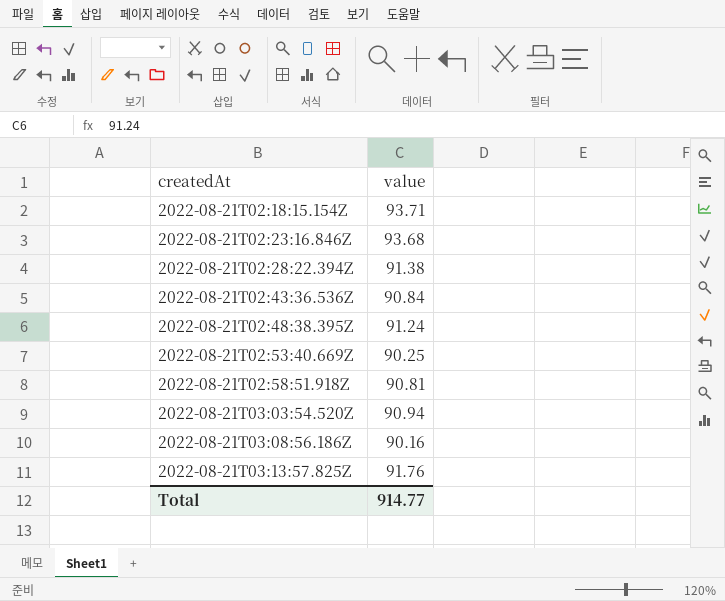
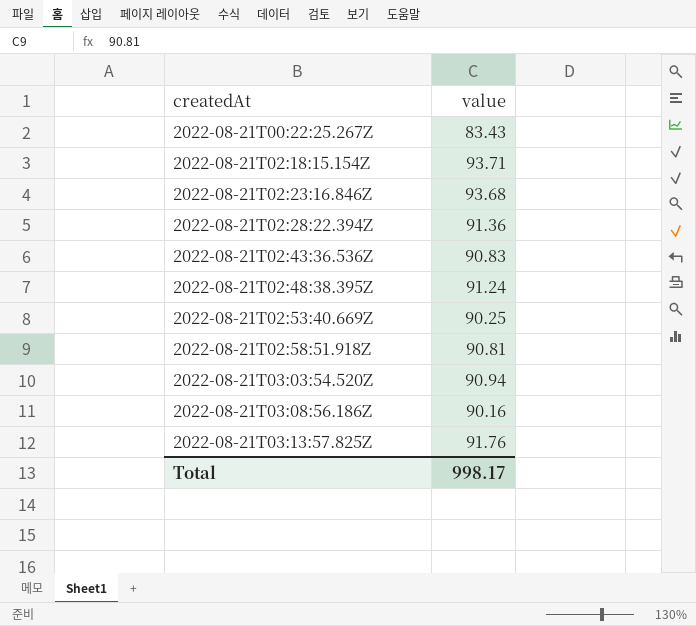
row 2022-08-21T00:22:25.267Z: none -> 83.43
2022-08-21T02:28:22.394Z | value: 91.38 -> 91.36
2022-08-21T02:43:36.536Z | value: 90.84 -> 90.83
Total | value: 914.77 -> 998.17

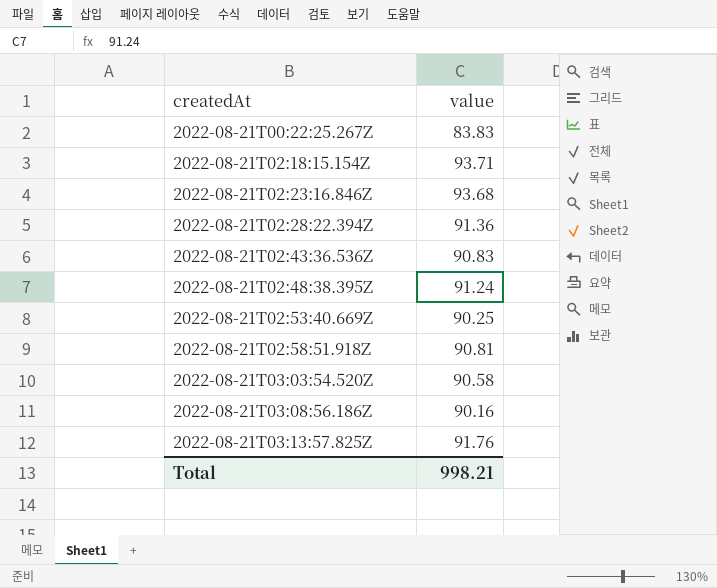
2022-08-21T00:22:25.267Z | value: 83.43 -> 83.83
2022-08-21T03:03:54.520Z | value: 90.94 -> 90.58
Total | value: 998.17 -> 998.21

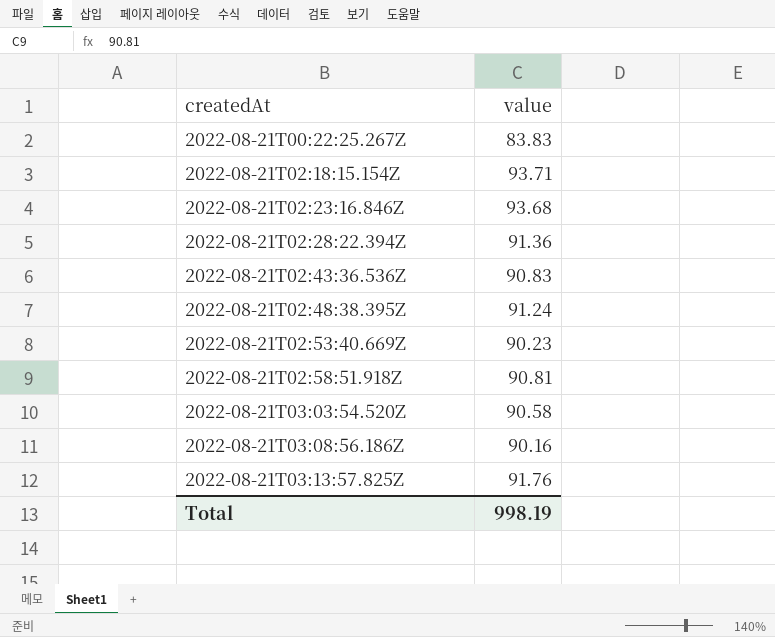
2022-08-21T02:53:40.669Z | value: 90.25 -> 90.23
Total | value: 998.21 -> 998.19

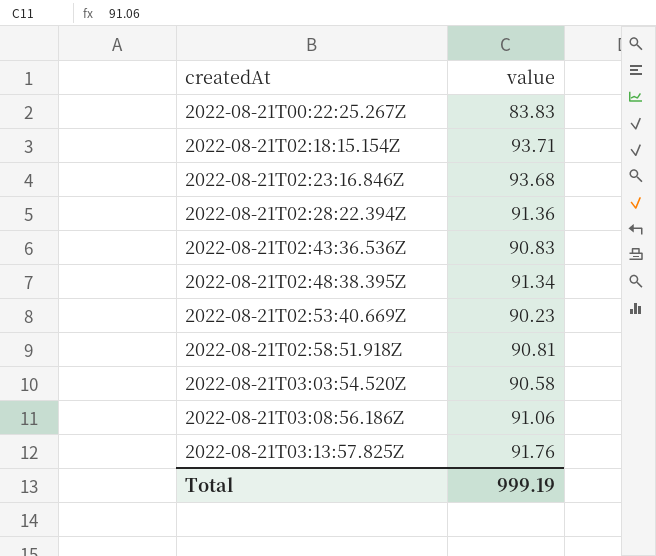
2022-08-21T02:48:38.395Z | value: 91.24 -> 91.34
2022-08-21T03:08:56.186Z | value: 90.16 -> 91.06
Total | value: 998.19 -> 999.19

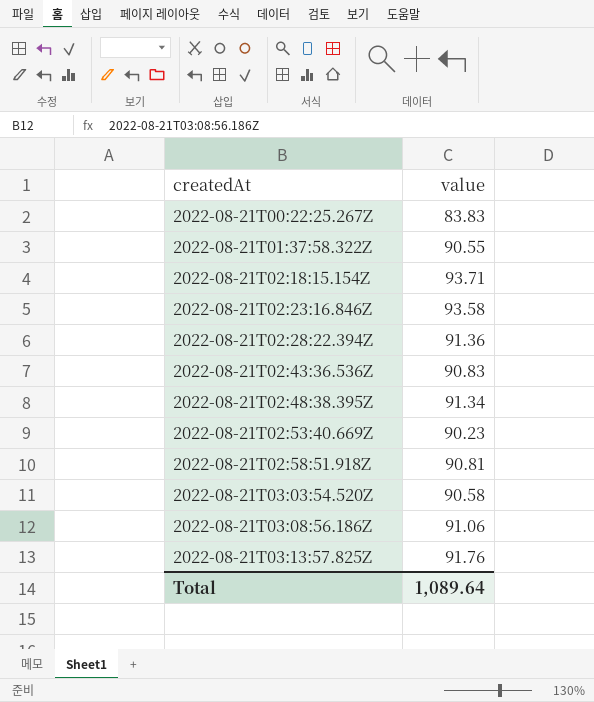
row 2022-08-21T01:37:58.322Z: none -> 90.55
2022-08-21T02:23:16.846Z | value: 93.68 -> 93.58
Total | value: 999.19 -> 1,089.64

